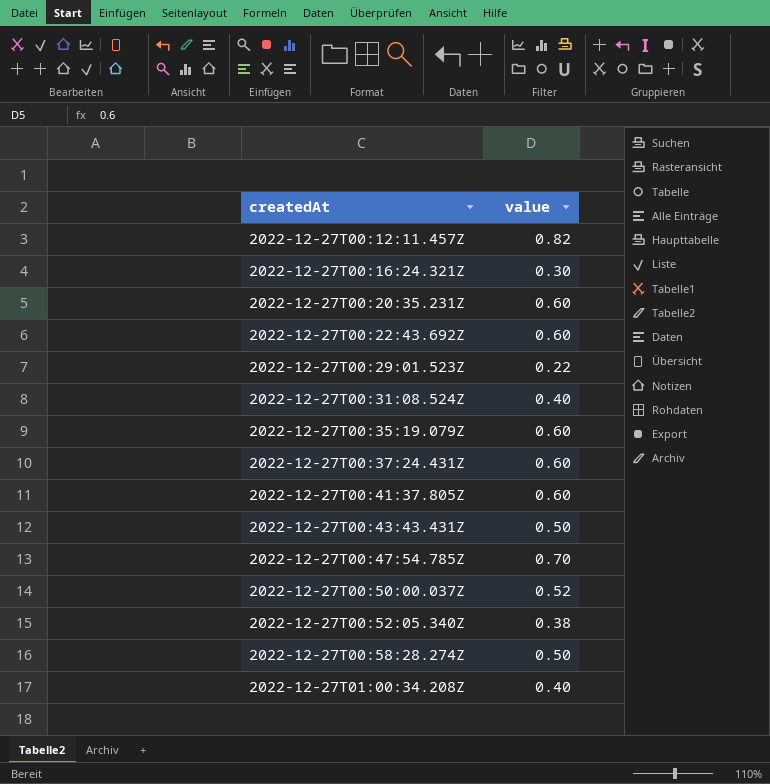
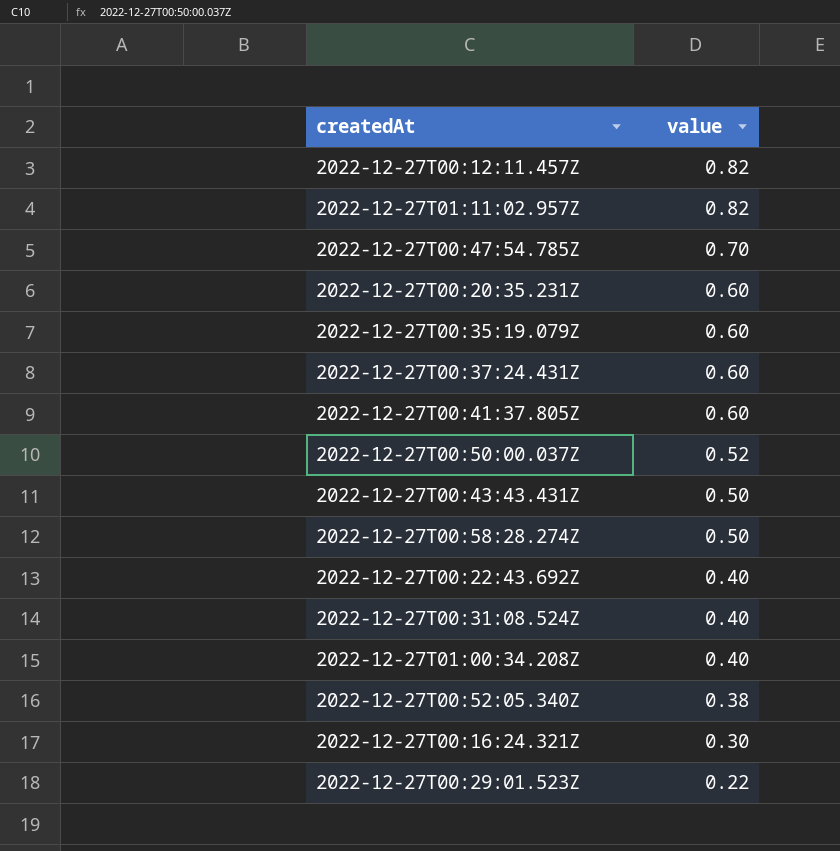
row order: createdAt ascending -> value descending
row 2022-12-27T01:11:02.957Z: none -> 0.82
2022-12-27T00:22:43.692Z | value: 0.60 -> 0.40

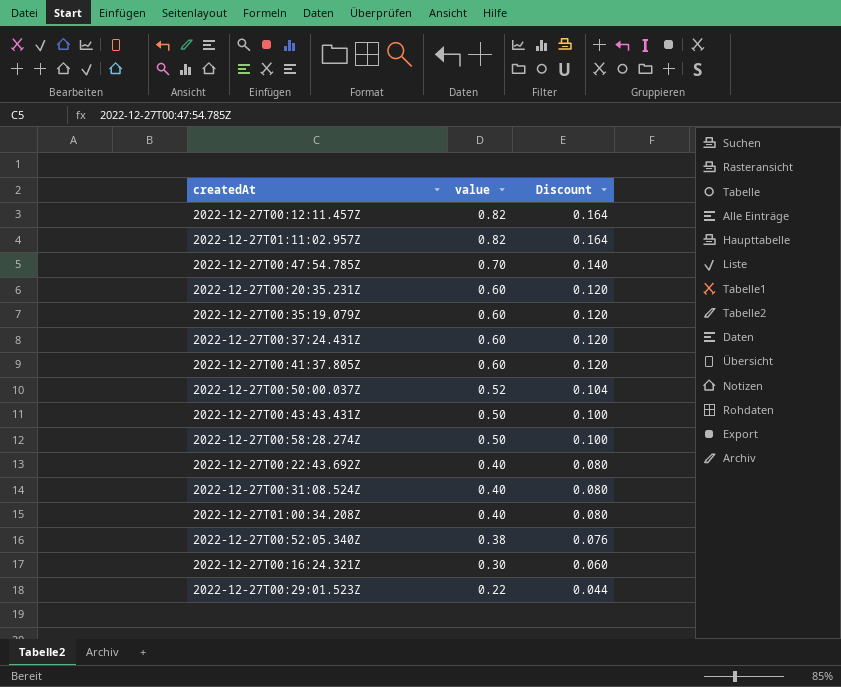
column Discount | formula: none -> [value] * 0.2

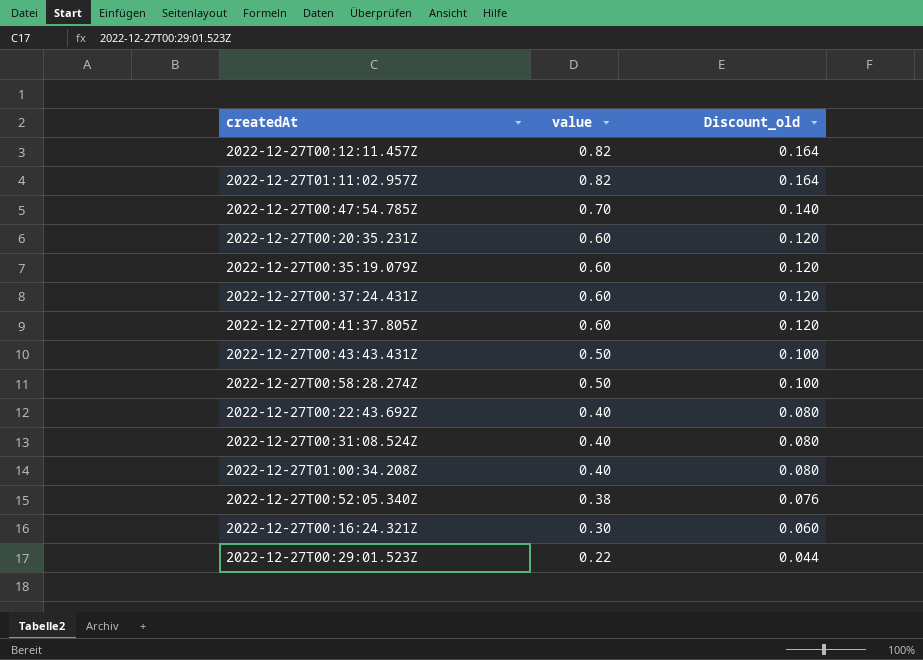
column name: Discount -> Discount_old
row 2022-12-27T00:50:00.037Z: 0.52 | 0.104 -> none

